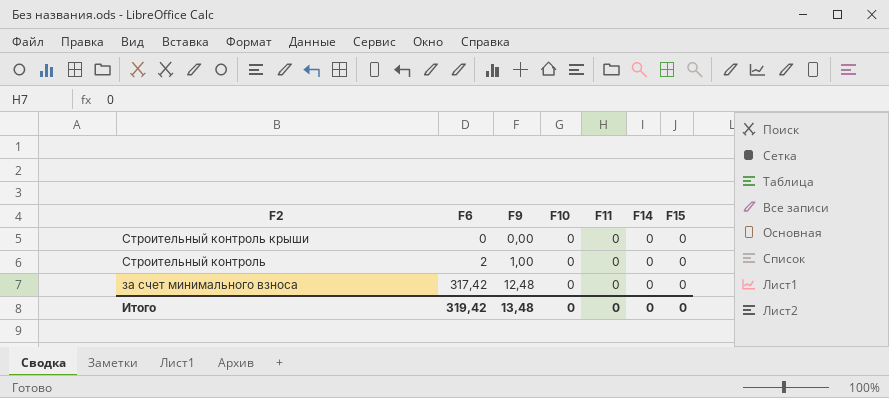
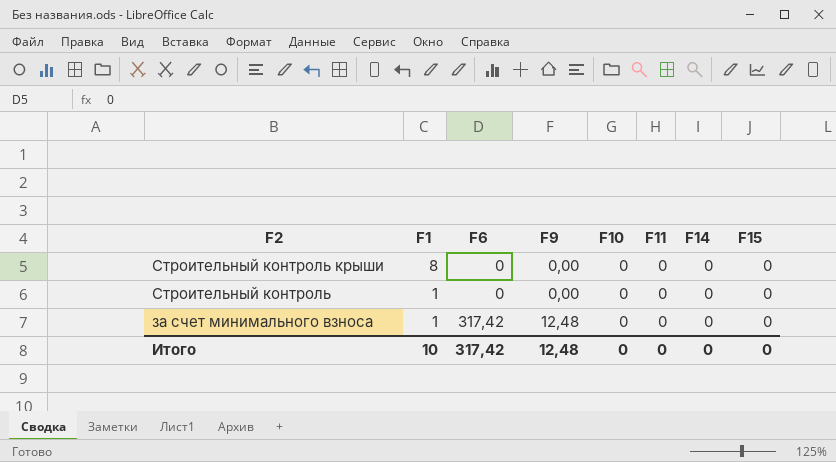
column F1 | position: none -> 2
Строительный контроль | F6: 2 -> 0
Строительный контроль | F9: 1,00 -> 0,00
Итого | F6: 319,42 -> 317,42
Итого | F9: 13,48 -> 12,48

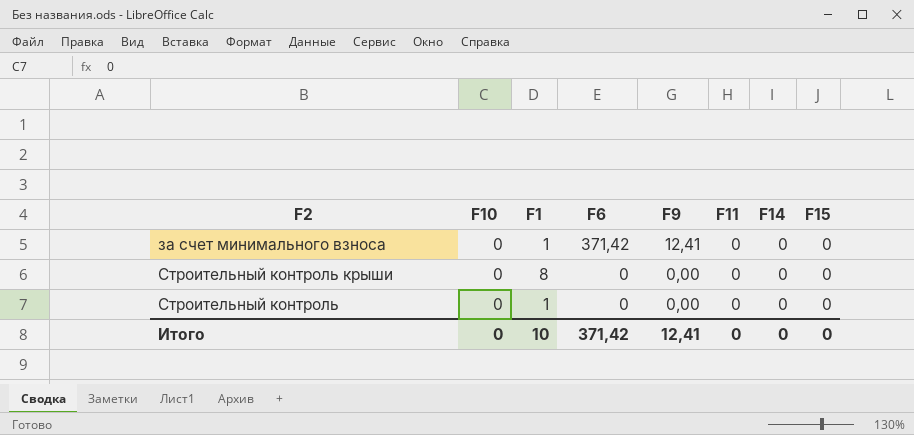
row order: F2 descending -> F6 descending
column F10 | position: 5 -> 2
за счет минимального взноса | F6: 317,42 -> 371,42
за счет минимального взноса | F9: 12,48 -> 12,41
Итого | F6: 317,42 -> 371,42
Итого | F9: 12,48 -> 12,41

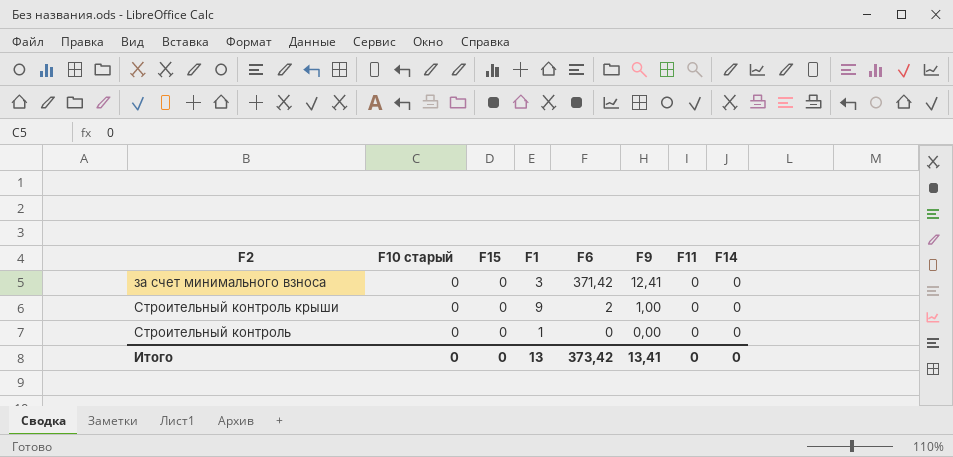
column name: F10 -> F10 старый
column F15 | position: 8 -> 3
за счет минимального взноса | F1: 1 -> 3
Строительный контроль крыши | F1: 8 -> 9
Строительный контроль крыши | F6: 0 -> 2
Строительный контроль крыши | F9: 0,00 -> 1,00
Итого | F1: 10 -> 13
Итого | F6: 371,42 -> 373,42
Итого | F9: 12,41 -> 13,41

